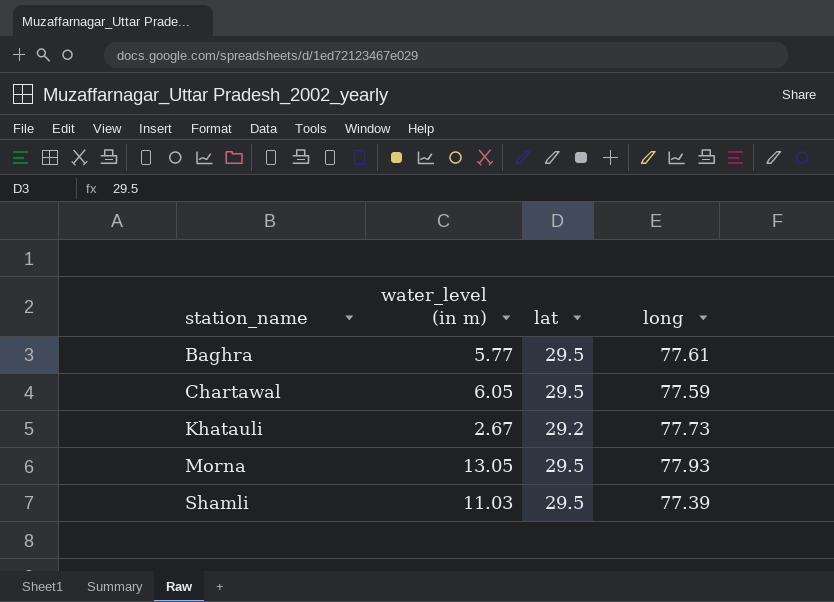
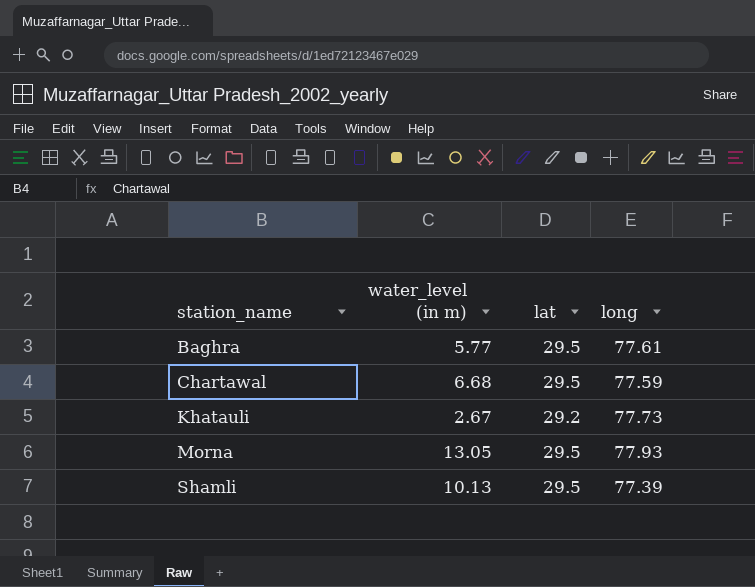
Chartawal | water_level (in m): 6.05 -> 6.68
Shamli | water_level (in m): 11.03 -> 10.13

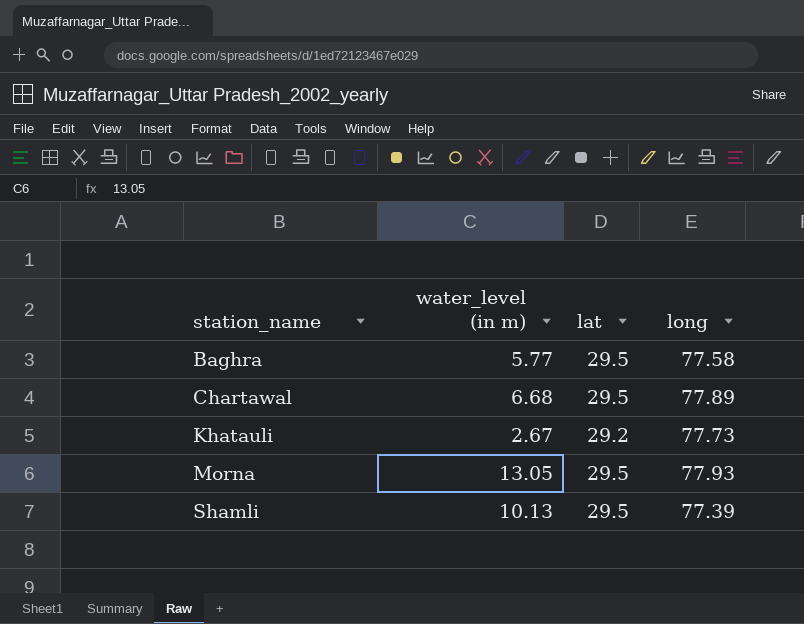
Baghra | long: 77.61 -> 77.58
Chartawal | long: 77.59 -> 77.89

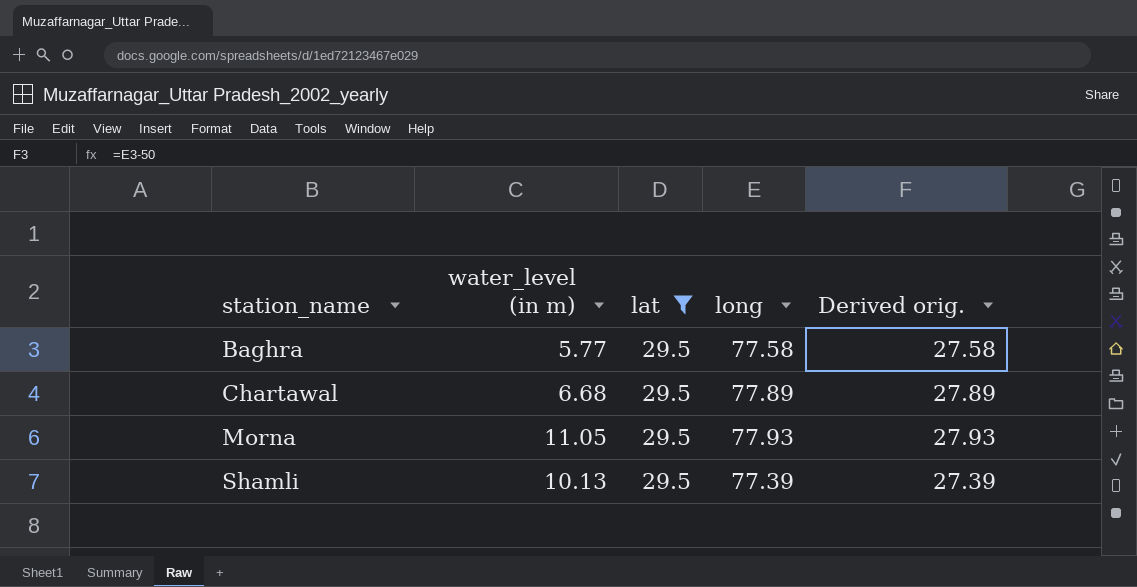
filter: none -> lat = 29.5
column Derived orig. | formula: none -> [long] - 50
Morna | water_level (in m): 13.05 -> 11.05

